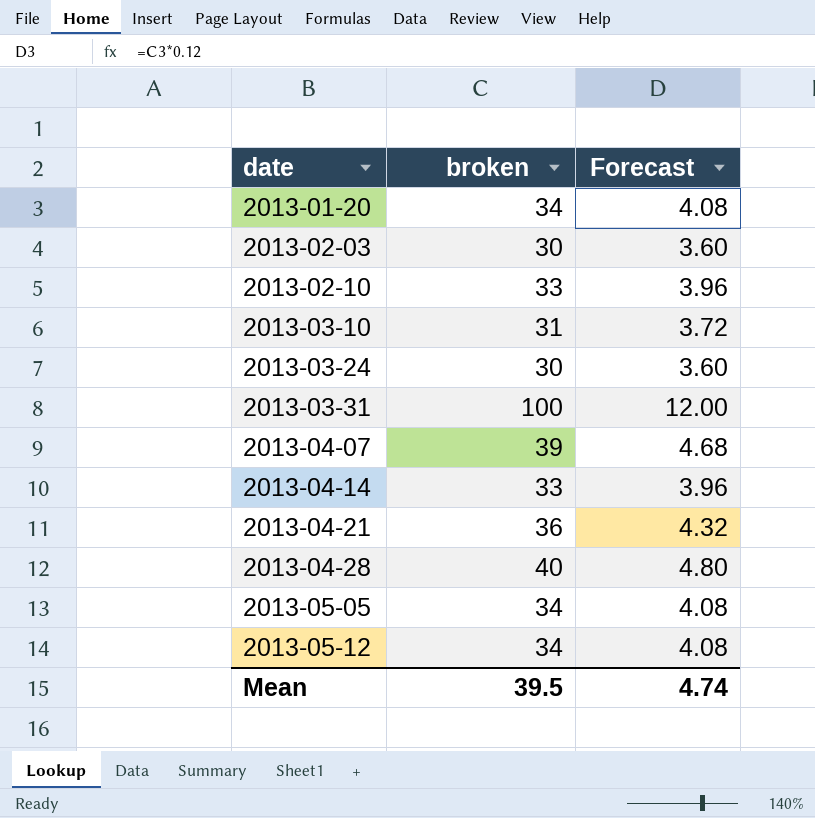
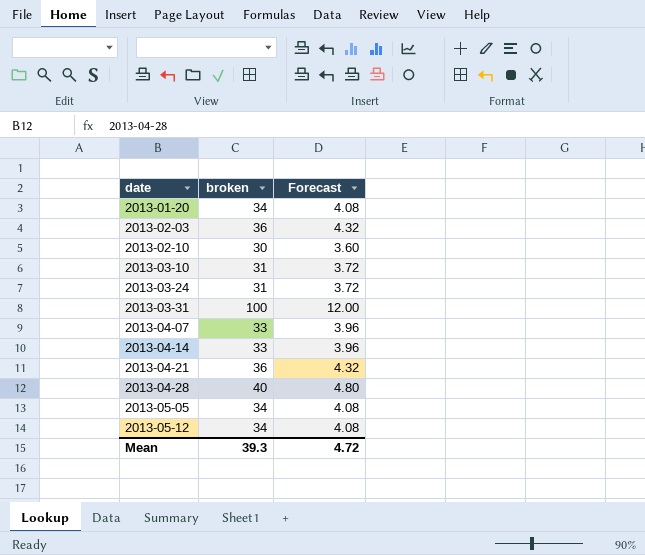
2013-02-03 | broken: 30 -> 36
2013-02-03 | Forecast: 3.60 -> 4.32
2013-02-10 | broken: 33 -> 30
2013-02-10 | Forecast: 3.96 -> 3.60
2013-03-24 | broken: 30 -> 31
2013-03-24 | Forecast: 3.60 -> 3.72
2013-04-07 | broken: 39 -> 33
2013-04-07 | Forecast: 4.68 -> 3.96
Mean | broken: 39.5 -> 39.3
Mean | Forecast: 4.74 -> 4.72

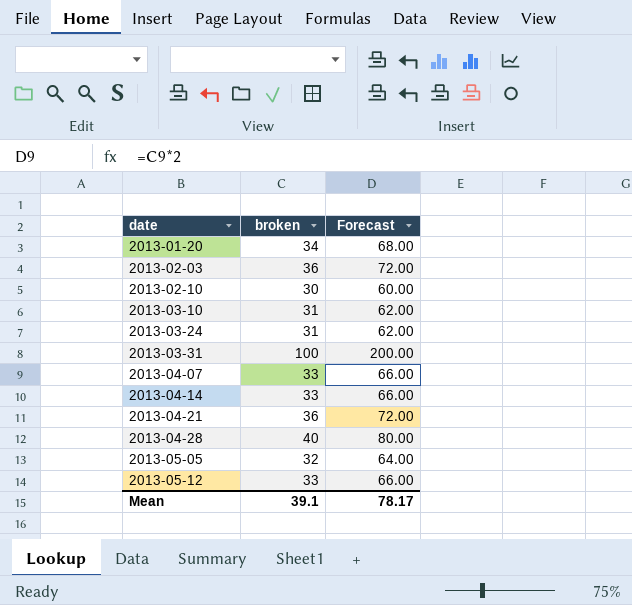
column Forecast | formula: [broken] * 0.12 -> [broken] * 2
2013-05-05 | broken: 34 -> 32
2013-05-12 | broken: 34 -> 33
Mean | broken: 39.3 -> 39.1
Mean | Forecast: 4.72 -> 78.17

